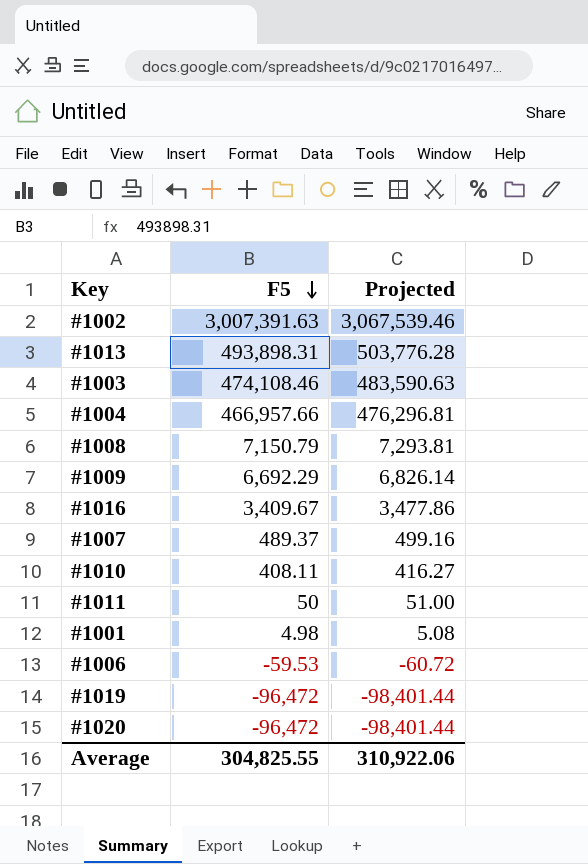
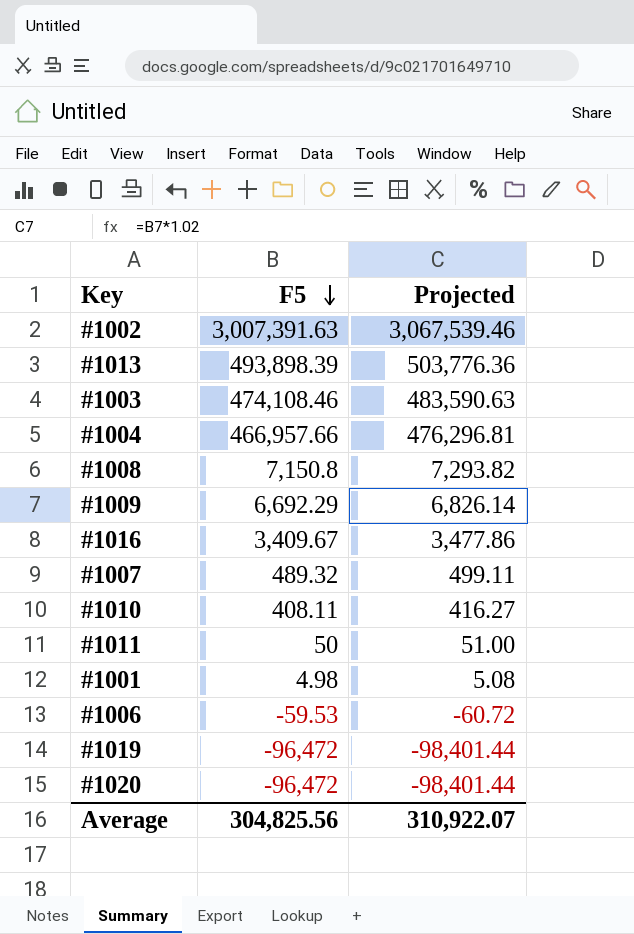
#1013 | F5: 493,898.31 -> 493,898.39
#1013 | Projected: 503,776.28 -> 503,776.36
#1008 | F5: 7,150.79 -> 7,150.8
#1008 | Projected: 7,293.81 -> 7,293.82
#1007 | F5: 489.37 -> 489.32
#1007 | Projected: 499.16 -> 499.11
Average | F5: 304,825.55 -> 304,825.56
Average | Projected: 310,922.06 -> 310,922.07

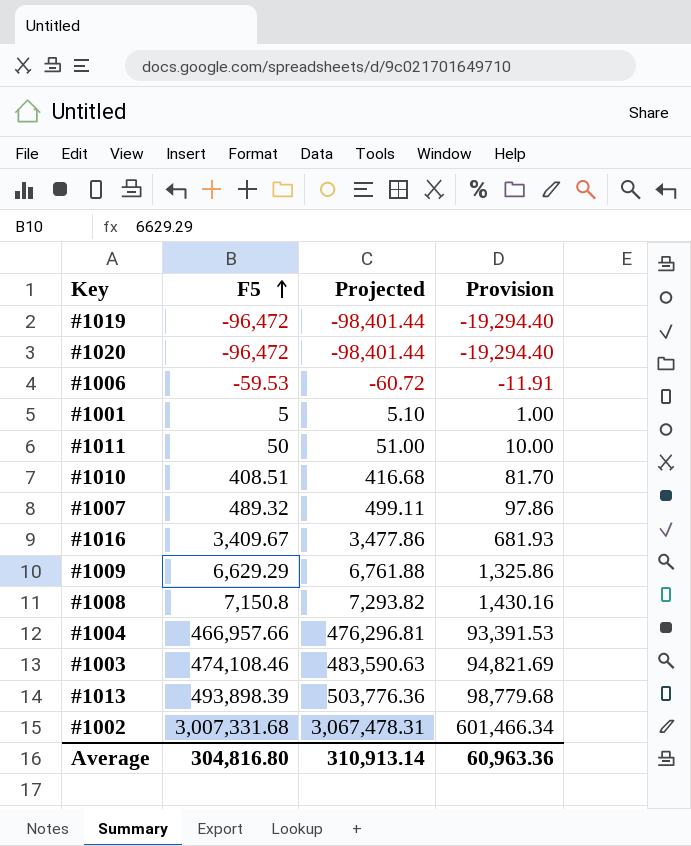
row order: F5 descending -> F5 ascending
column Provision | formula: none -> [F5] * 0.2
#1001 | F5: 4.98 -> 5
#1001 | Projected: 5.08 -> 5.10
#1010 | F5: 408.11 -> 408.51
#1010 | Projected: 416.27 -> 416.68
#1009 | F5: 6,692.29 -> 6,629.29
#1009 | Projected: 6,826.14 -> 6,761.88
#1002 | F5: 3,007,391.63 -> 3,007,331.68
#1002 | Projected: 3,067,539.46 -> 3,067,478.31
Average | F5: 304,825.56 -> 304,816.80
Average | Projected: 310,922.07 -> 310,913.14

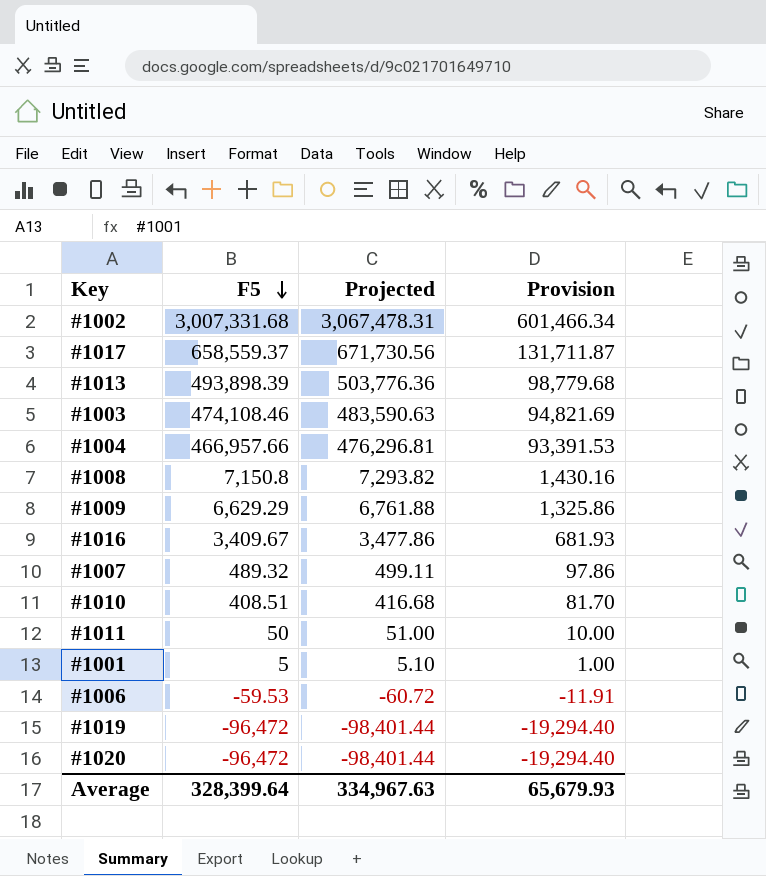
row order: F5 ascending -> F5 descending
row #1017: none -> 658,559.37 | 671,730.56 | 131,711.87
Average | F5: 304,816.80 -> 328,399.64
Average | Projected: 310,913.14 -> 334,967.63
Average | Provision: 60,963.36 -> 65,679.93

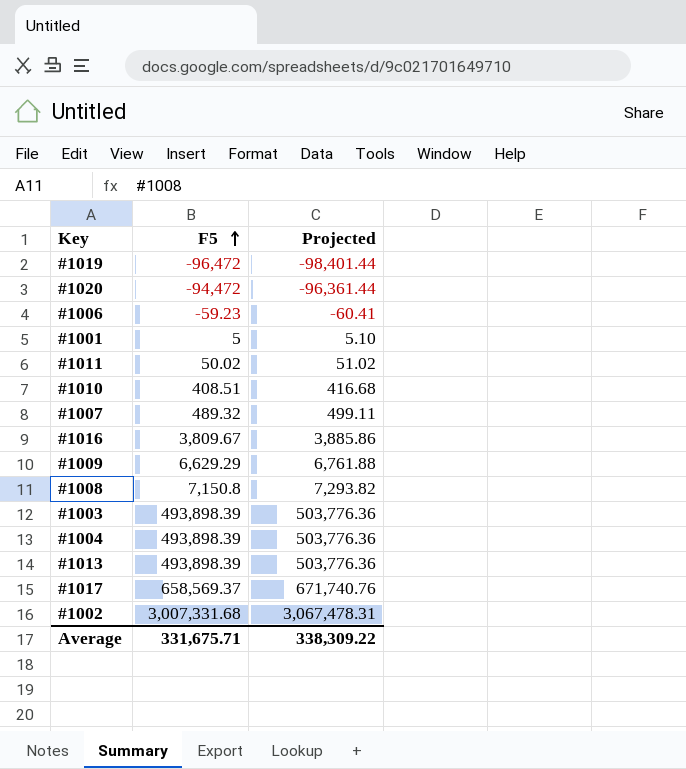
row order: F5 descending -> F5 ascending
column Provision | formula: [F5] * 0.2 -> none
#1020 | F5: -96,472 -> -94,472
#1020 | Projected: -98,401.44 -> -96,361.44
#1006 | F5: -59.53 -> -59.23
#1006 | Projected: -60.72 -> -60.41
#1011 | F5: 50 -> 50.02
#1011 | Projected: 51.00 -> 51.02
#1016 | F5: 3,409.67 -> 3,809.67
#1016 | Projected: 3,477.86 -> 3,885.86
#1003 | F5: 474,108.46 -> 493,898.39
#1003 | Projected: 483,590.63 -> 503,776.36
#1004 | F5: 466,957.66 -> 493,898.39
#1004 | Projected: 476,296.81 -> 503,776.36
#1017 | F5: 658,559.37 -> 658,569.37
#1017 | Projected: 671,730.56 -> 671,740.76
Average | F5: 328,399.64 -> 331,675.71
Average | Projected: 334,967.63 -> 338,309.22

